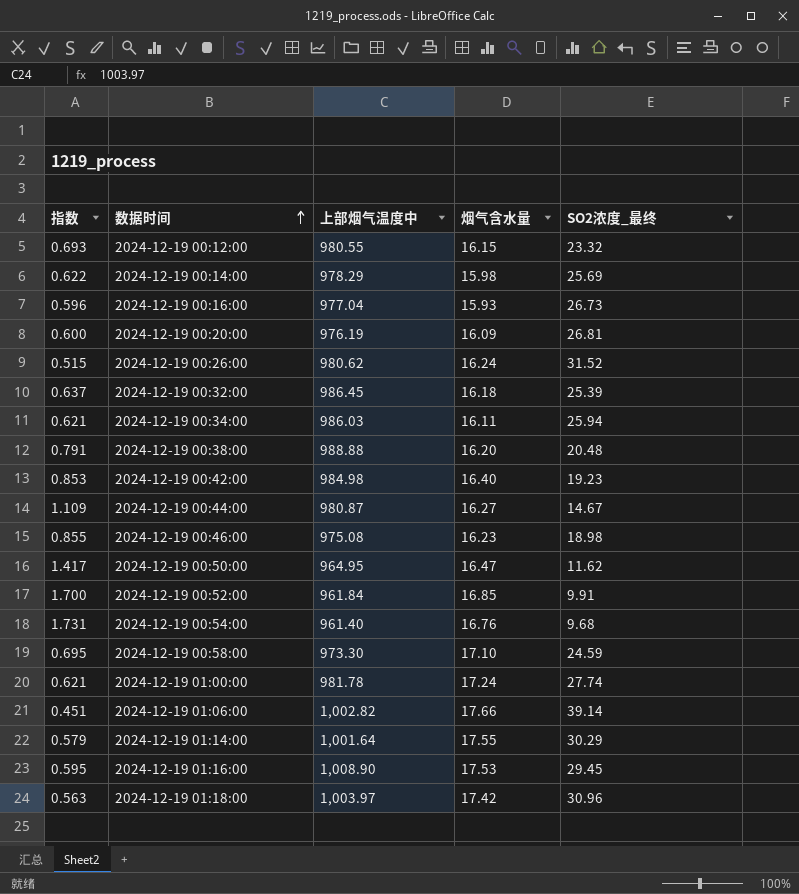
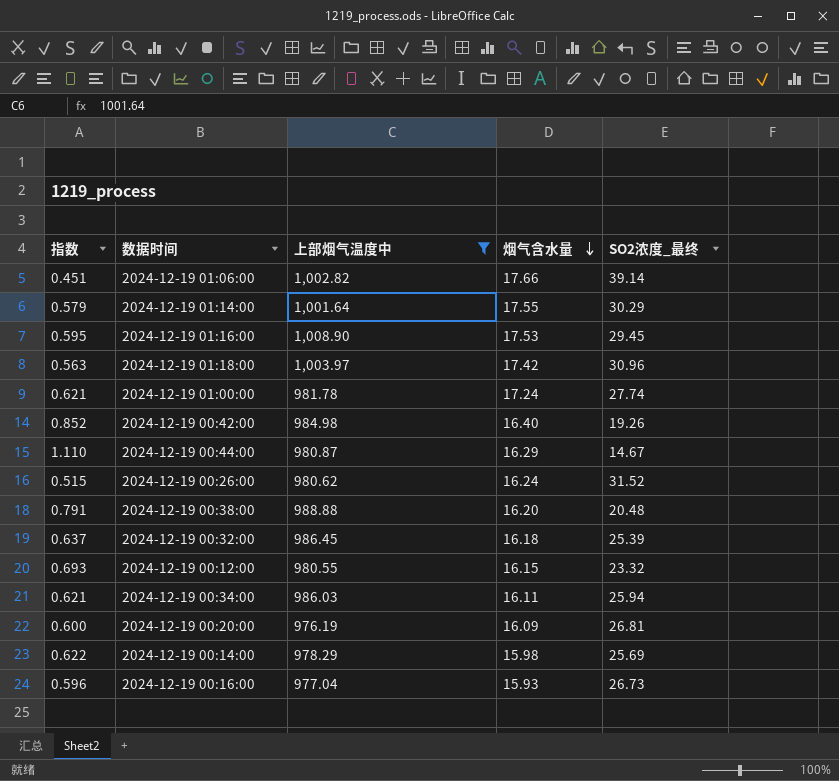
filter: none -> 上部烟气温度中 >= 976.19
row order: 数据时间 ascending -> 烟气含水量 descending
2024-12-19 00:42:00 | 指数: 0.853 -> 0.852
2024-12-19 00:42:00 | SO2浓度_最终: 19.23 -> 19.26
2024-12-19 00:44:00 | 指数: 1.109 -> 1.110
2024-12-19 00:44:00 | 烟气含水量: 16.27 -> 16.29

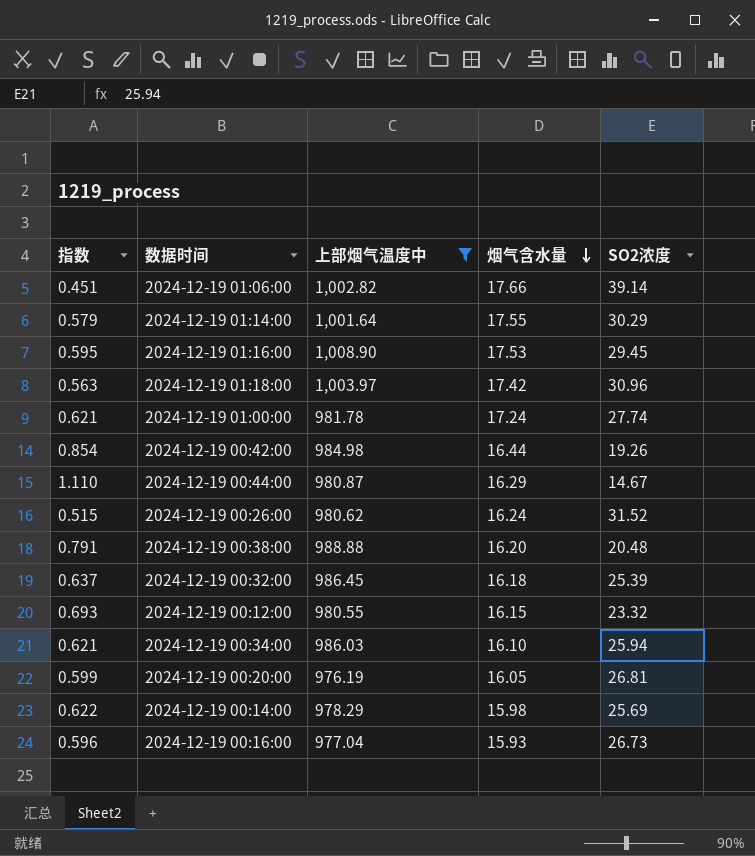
column name: SO2浓度_最终 -> SO2浓度
2024-12-19 00:42:00 | 指数: 0.852 -> 0.854
2024-12-19 00:42:00 | 烟气含水量: 16.40 -> 16.44
2024-12-19 00:34:00 | 烟气含水量: 16.11 -> 16.10
2024-12-19 00:20:00 | 指数: 0.600 -> 0.599
2024-12-19 00:20:00 | 烟气含水量: 16.09 -> 16.05

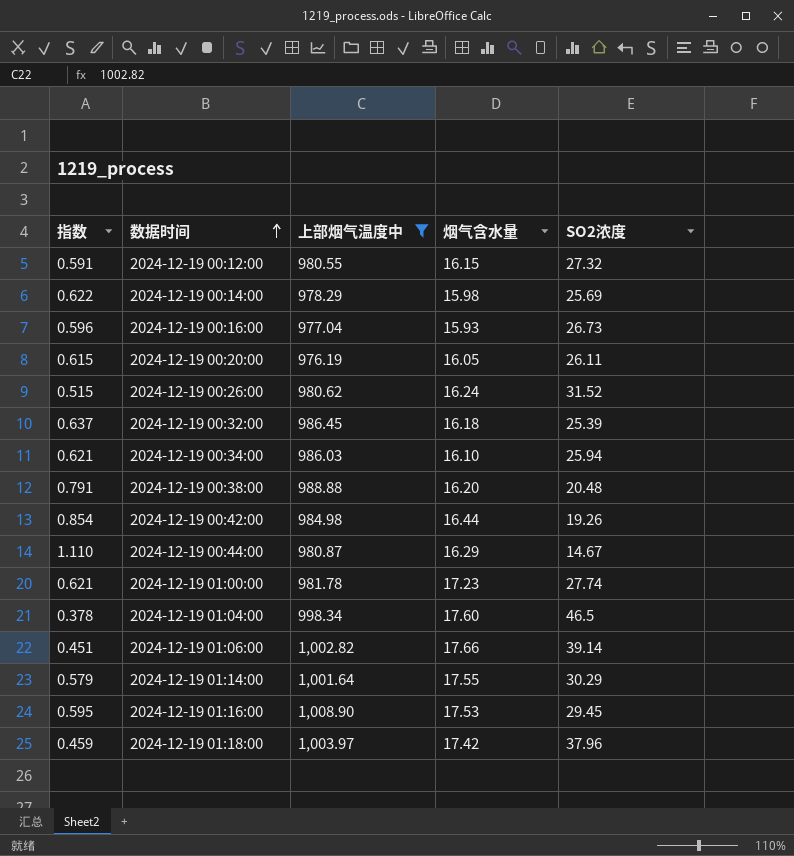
row order: 烟气含水量 descending -> 数据时间 ascending
2024-12-19 00:12:00 | 指数: 0.693 -> 0.591
2024-12-19 00:12:00 | SO2浓度: 23.32 -> 27.32
2024-12-19 00:20:00 | 指数: 0.599 -> 0.615
2024-12-19 00:20:00 | SO2浓度: 26.81 -> 26.11
2024-12-19 01:00:00 | 烟气含水量: 17.24 -> 17.23
row 2024-12-19 01:04:00: none -> 0.378 | 998.34 | 17.60 | 46.5
2024-12-19 01:18:00 | 指数: 0.563 -> 0.459
2024-12-19 01:18:00 | SO2浓度: 30.96 -> 37.96

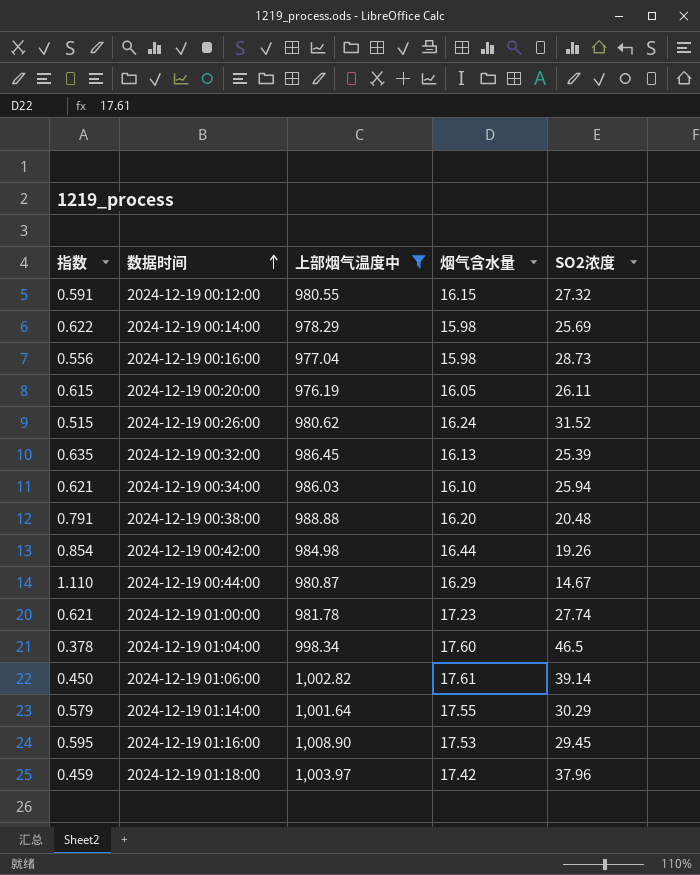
2024-12-19 00:16:00 | 指数: 0.596 -> 0.556
2024-12-19 00:16:00 | 烟气含水量: 15.93 -> 15.98
2024-12-19 00:16:00 | SO2浓度: 26.73 -> 28.73
2024-12-19 00:32:00 | 指数: 0.637 -> 0.635
2024-12-19 00:32:00 | 烟气含水量: 16.18 -> 16.13
2024-12-19 01:06:00 | 指数: 0.451 -> 0.450
2024-12-19 01:06:00 | 烟气含水量: 17.66 -> 17.61

